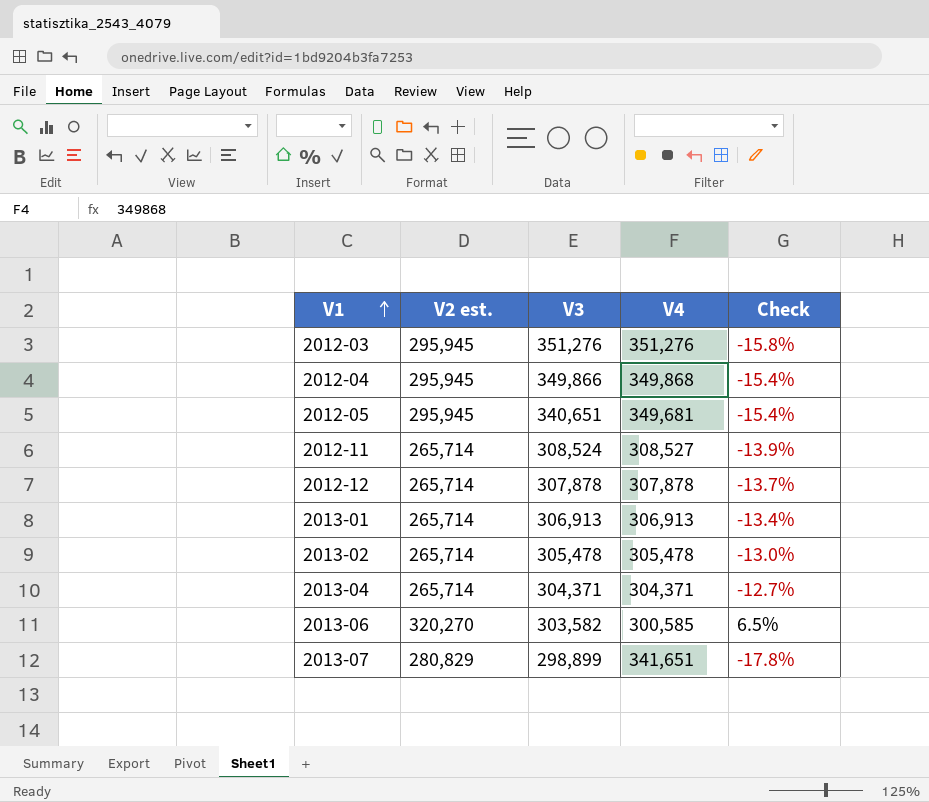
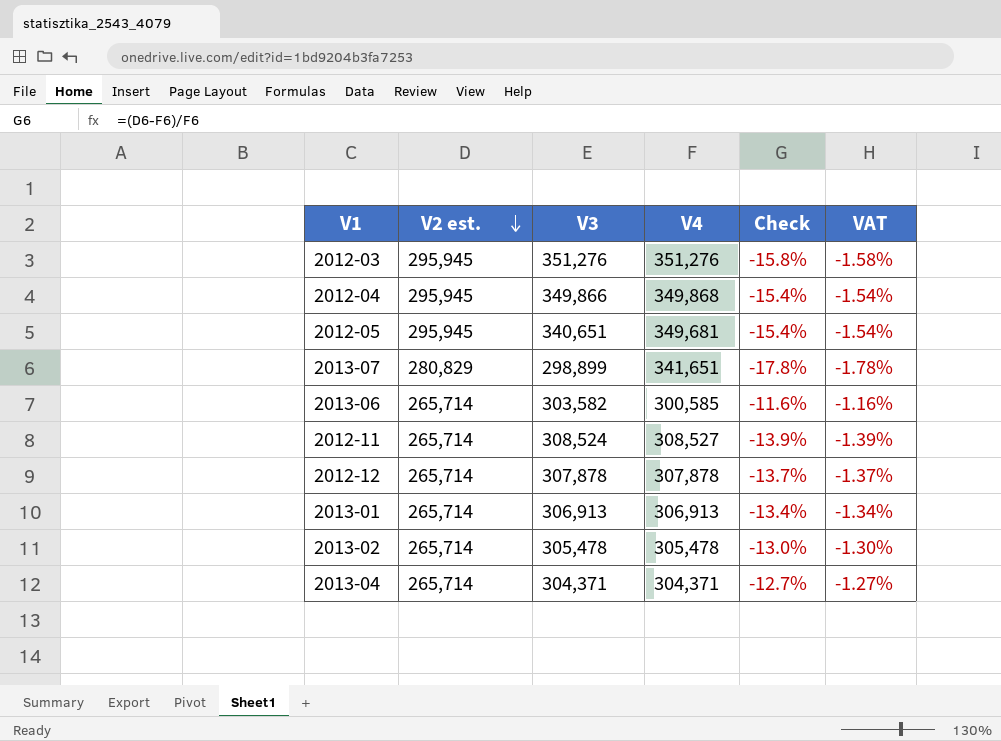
row order: V1 ascending -> V2 est. descending
column VAT | formula: none -> [Check] * 0.1
2013-06 | V2 est.: 320,270 -> 265,714
2013-06 | Check: 6.5% -> -11.6%

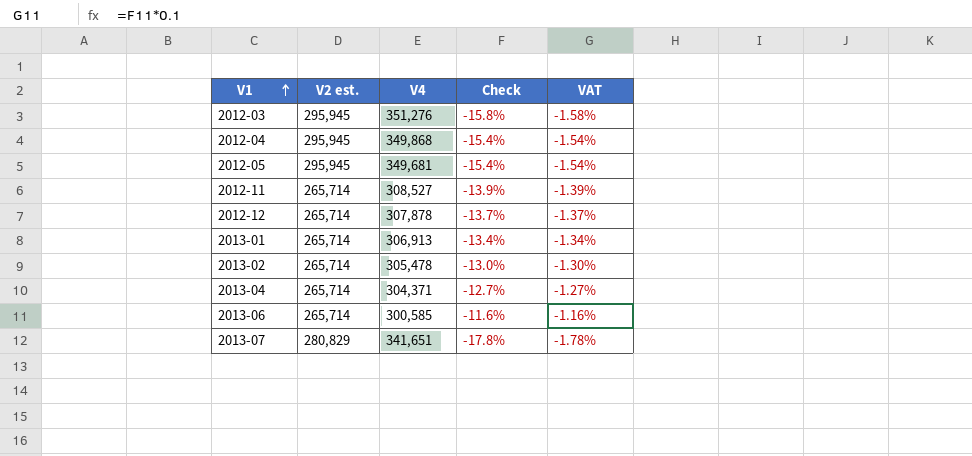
row order: V2 est. descending -> V1 ascending
column V3 | position: 3 -> none

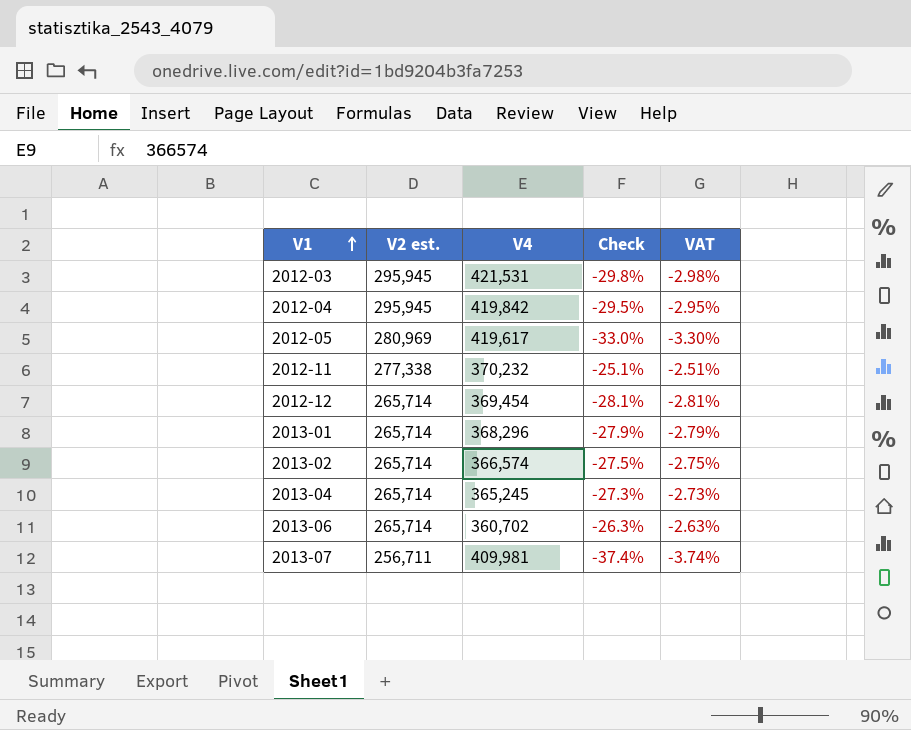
2012-03 | V4: 351,276 -> 421,531
2012-03 | Check: -15.8% -> -29.8%
2012-03 | VAT: -1.58% -> -2.98%
2012-04 | V4: 349,868 -> 419,842
2012-04 | Check: -15.4% -> -29.5%
2012-04 | VAT: -1.54% -> -2.95%
2012-05 | V2 est.: 295,945 -> 280,969
2012-05 | V4: 349,681 -> 419,617
2012-05 | Check: -15.4% -> -33.0%
2012-05 | VAT: -1.54% -> -3.30%
2012-11 | V2 est.: 265,714 -> 277,338
2012-11 | V4: 308,527 -> 370,232
2012-11 | Check: -13.9% -> -25.1%
2012-11 | VAT: -1.39% -> -2.51%
2012-12 | V4: 307,878 -> 369,454
2012-12 | Check: -13.7% -> -28.1%
2012-12 | VAT: -1.37% -> -2.81%
2013-01 | V4: 306,913 -> 368,296
2013-01 | Check: -13.4% -> -27.9%
2013-01 | VAT: -1.34% -> -2.79%
2013-02 | V4: 305,478 -> 366,574
2013-02 | Check: -13.0% -> -27.5%
2013-02 | VAT: -1.30% -> -2.75%
2013-04 | V4: 304,371 -> 365,245
2013-04 | Check: -12.7% -> -27.3%
2013-04 | VAT: -1.27% -> -2.73%
2013-06 | V4: 300,585 -> 360,702
2013-06 | Check: -11.6% -> -26.3%
2013-06 | VAT: -1.16% -> -2.63%
2013-07 | V2 est.: 280,829 -> 256,711
2013-07 | V4: 341,651 -> 409,981
2013-07 | Check: -17.8% -> -37.4%
2013-07 | VAT: -1.78% -> -3.74%

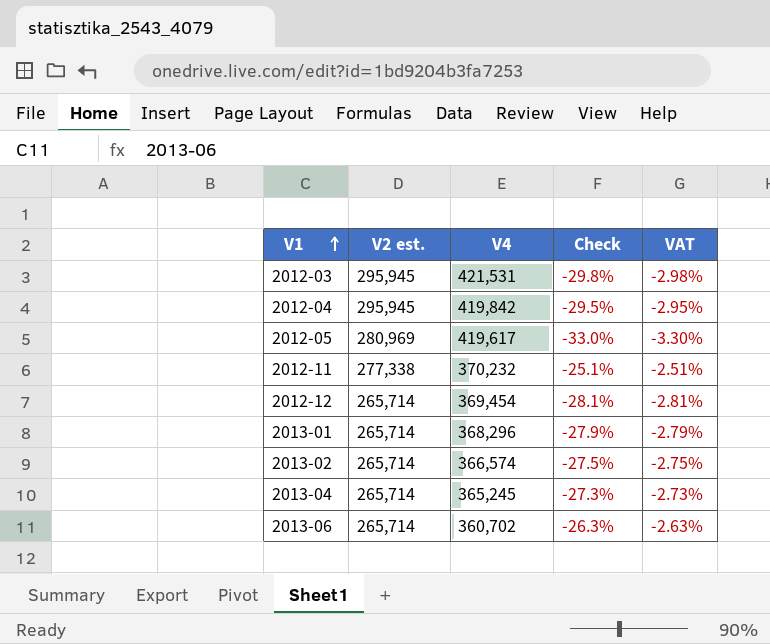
row 2013-07: 256,711 | 409,981 | -37.4% | -3.74% -> none

